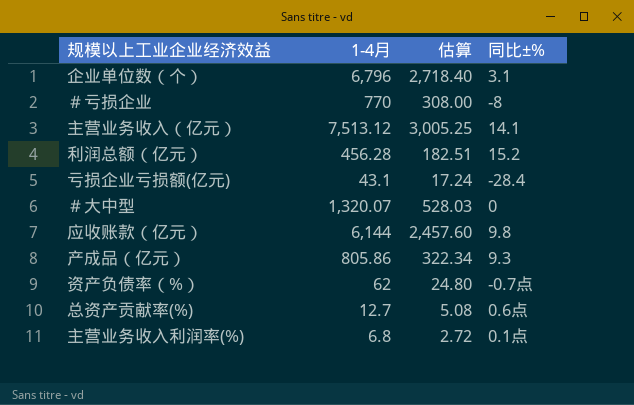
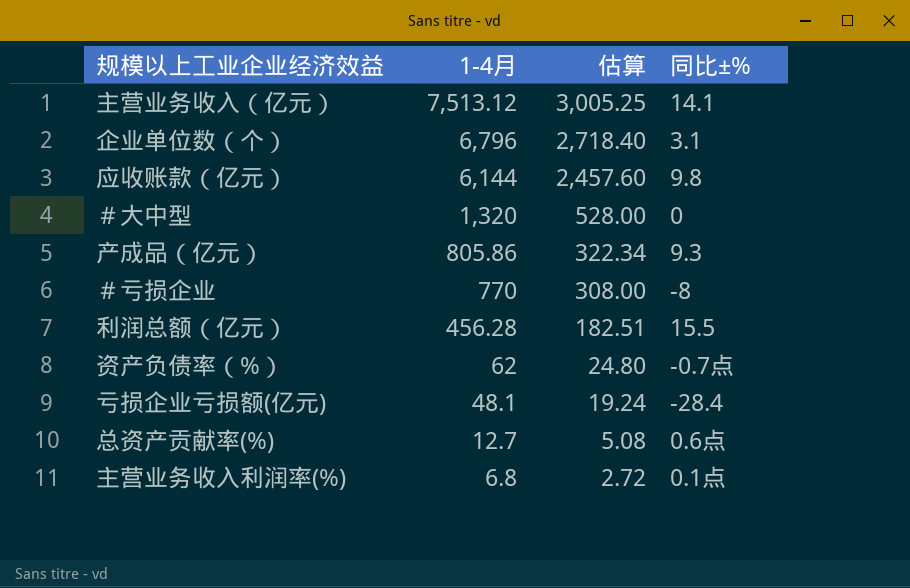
row order: none -> 1-4月 descending
＃大中型 | 1-4月: 1,320.07 -> 1,320
＃大中型 | 估算: 528.03 -> 528.00
利润总额（亿元） | 同比±%: 15.2 -> 15.5
亏损企业亏损额(亿元) | 1-4月: 43.1 -> 48.1
亏损企业亏损额(亿元) | 估算: 17.24 -> 19.24

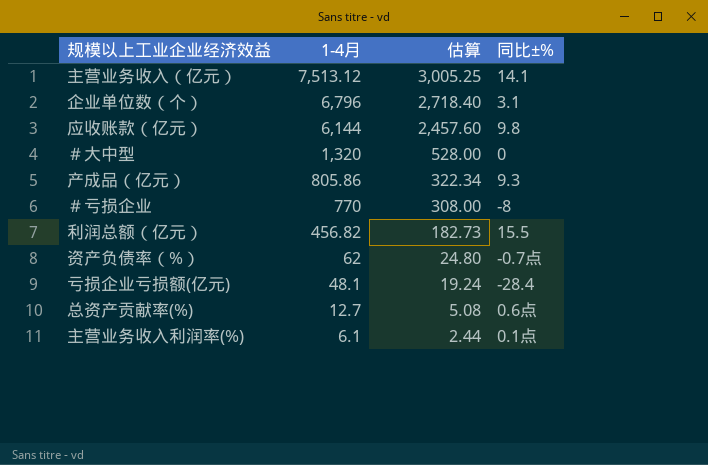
利润总额（亿元） | 1-4月: 456.28 -> 456.82
利润总额（亿元） | 估算: 182.51 -> 182.73
主营业务收入利润率(%) | 1-4月: 6.8 -> 6.1
主营业务收入利润率(%) | 估算: 2.72 -> 2.44

